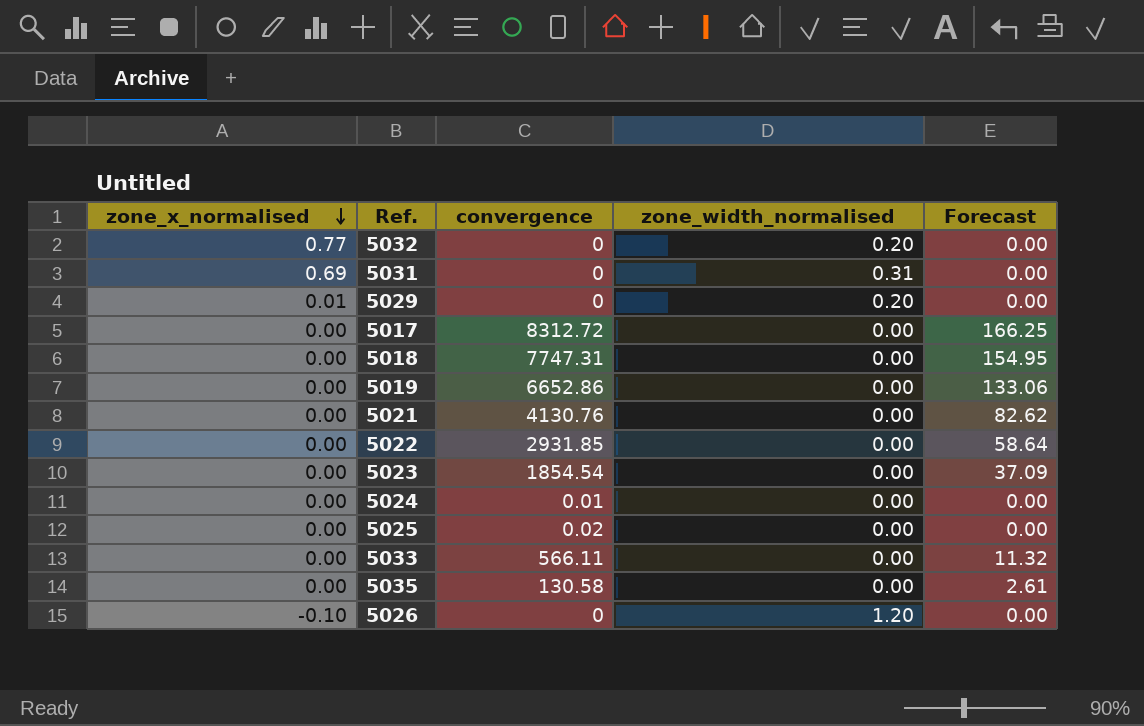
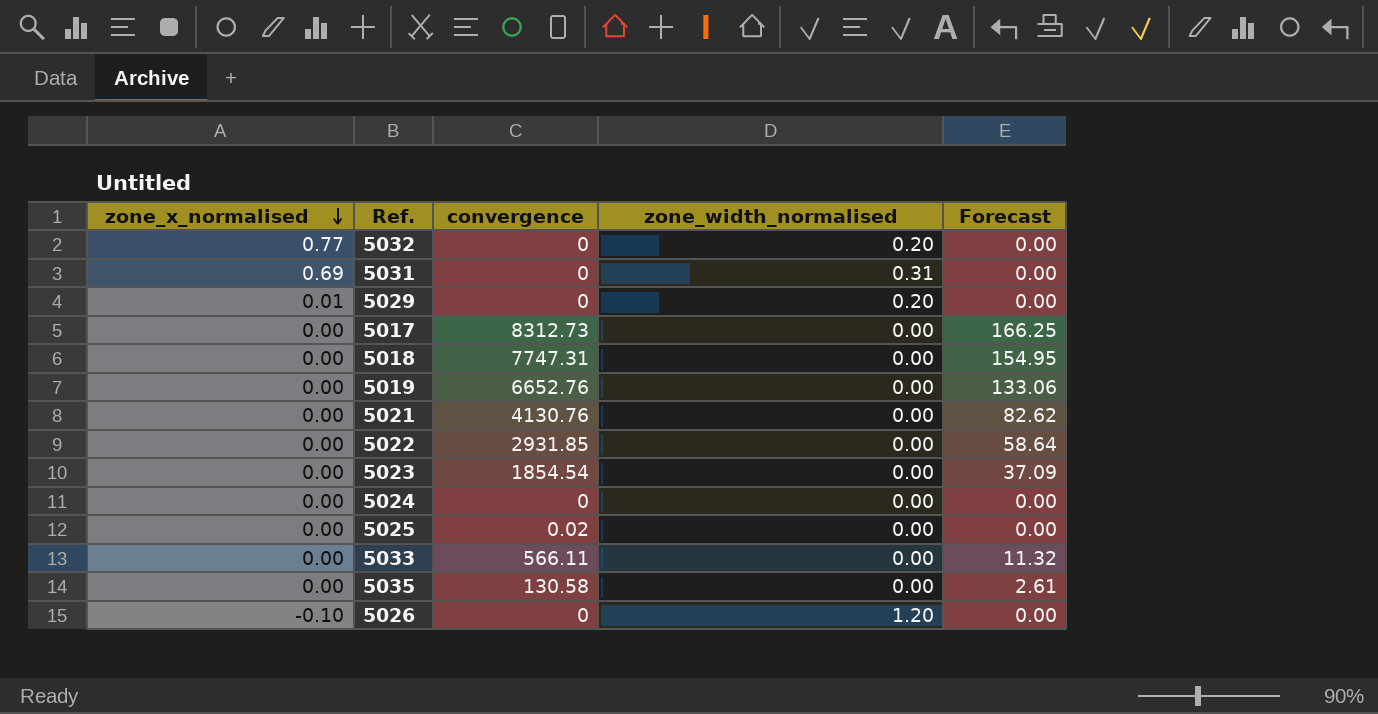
5017 | convergence: 8312.72 -> 8312.73
5019 | convergence: 6652.86 -> 6652.76
5024 | convergence: 0.01 -> 0

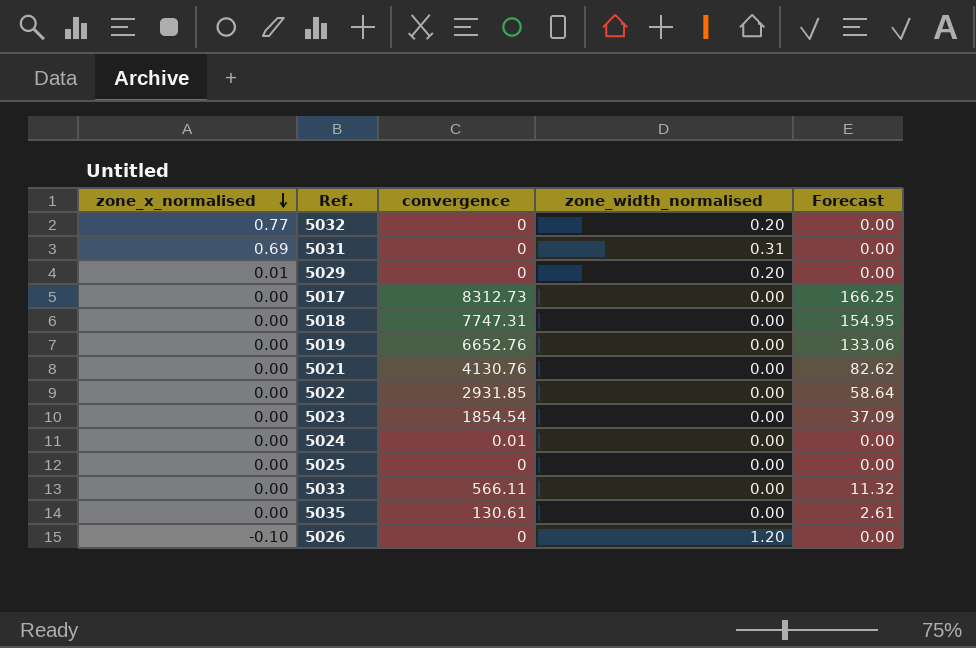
5024 | convergence: 0 -> 0.01
5025 | convergence: 0.02 -> 0
5035 | convergence: 130.58 -> 130.61

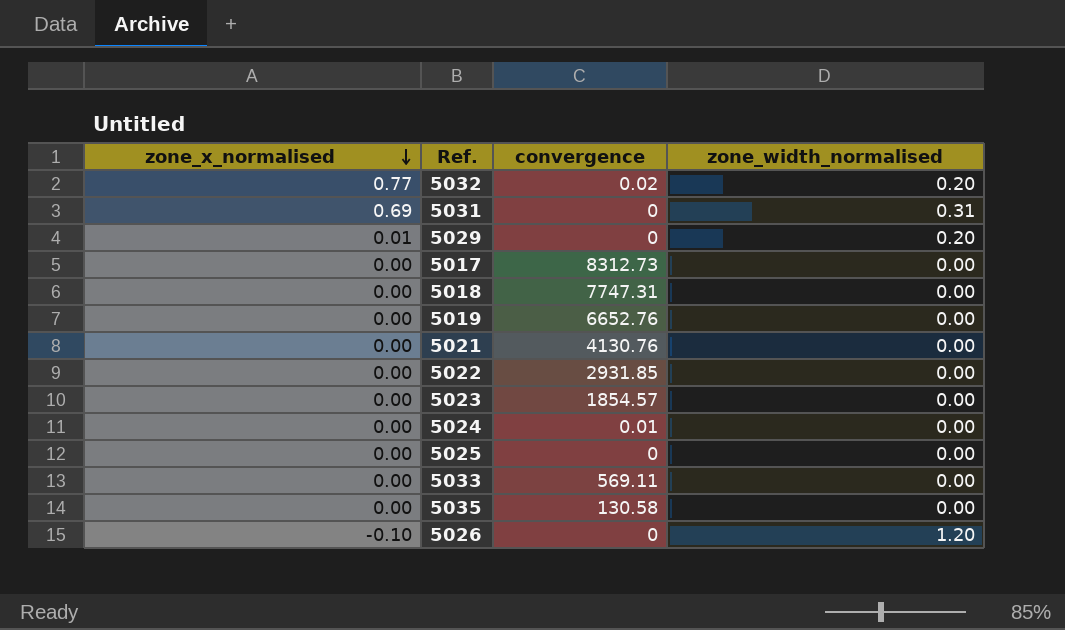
column Forecast | formula: [convergence] * 0.02 -> none
5032 | convergence: 0 -> 0.02
5023 | convergence: 1854.54 -> 1854.57
5033 | convergence: 566.11 -> 569.11
5035 | convergence: 130.61 -> 130.58

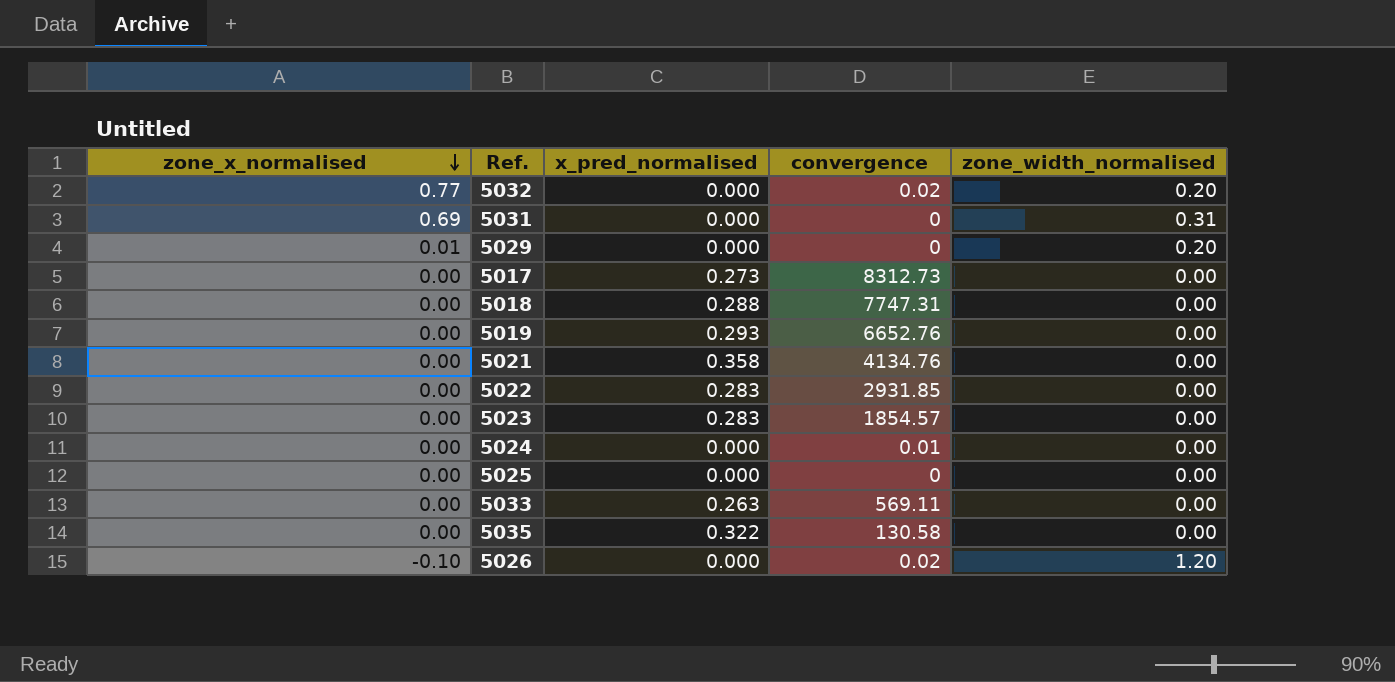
column x_pred_normalised | position: none -> 3
5021 | convergence: 4130.76 -> 4134.76
5026 | convergence: 0 -> 0.02

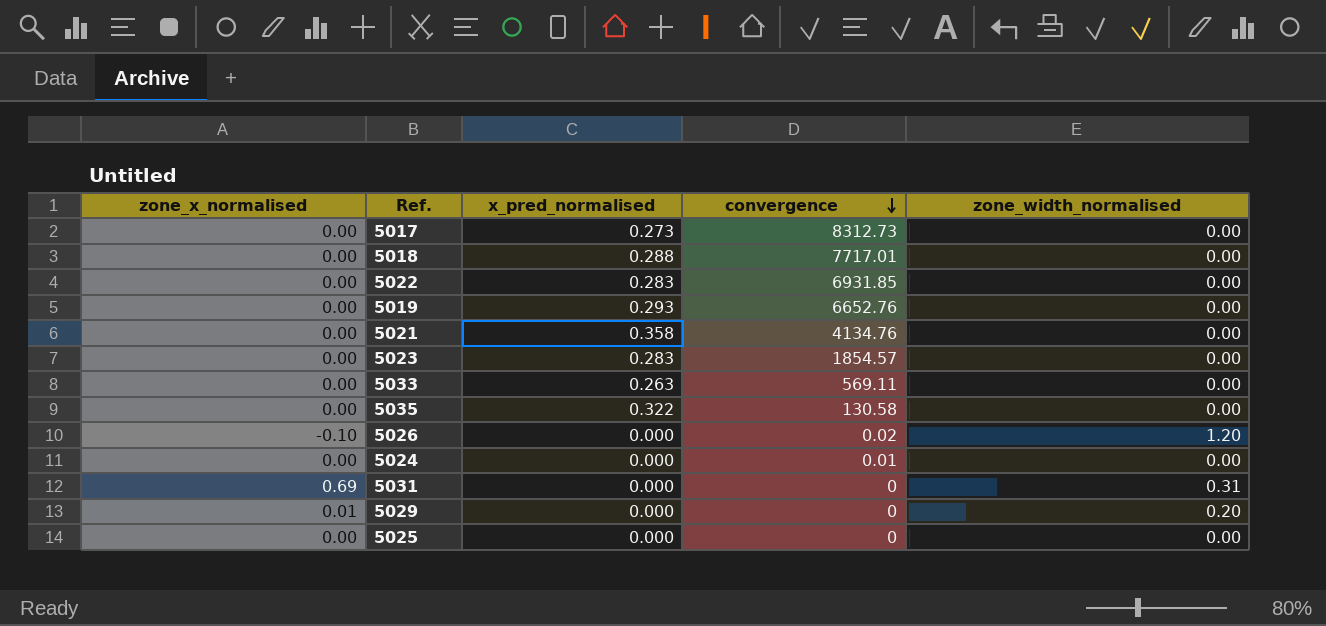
row order: zone_x_normalised descending -> convergence descending
row 5032: 0.77 | 0.000 | 0.02 | 0.20 -> none
5018 | convergence: 7747.31 -> 7717.01
5022 | convergence: 2931.85 -> 6931.85

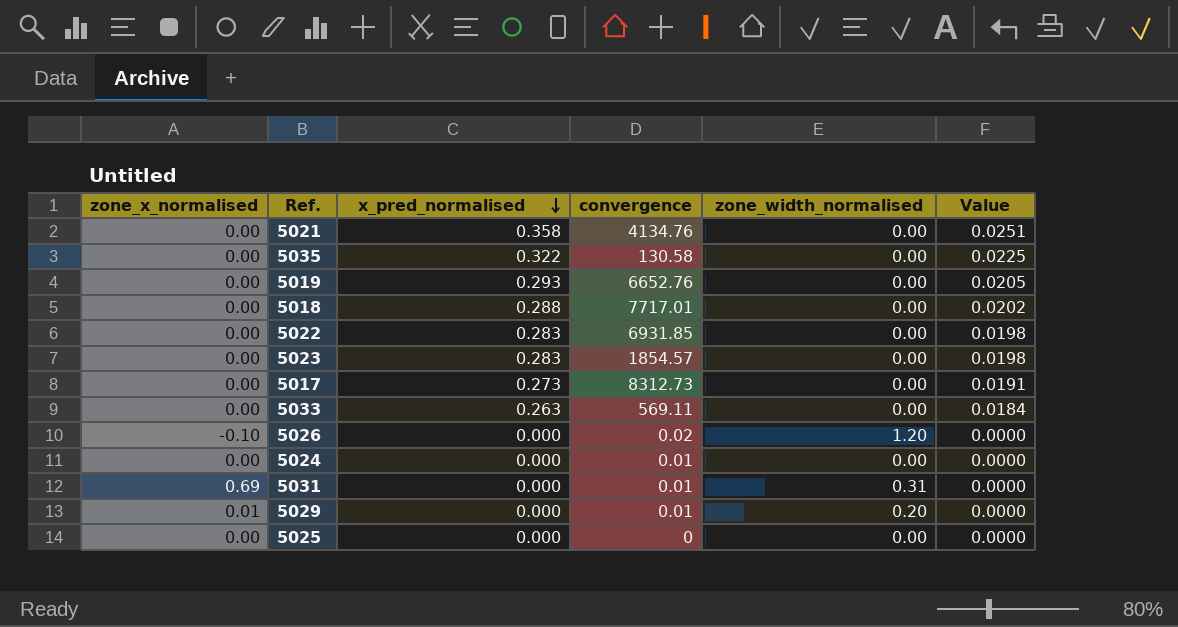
row order: convergence descending -> x_pred_normalised descending
column Value | formula: none -> [x_pred_normalised] * 0.07
5031 | convergence: 0 -> 0.01
5029 | convergence: 0 -> 0.01

